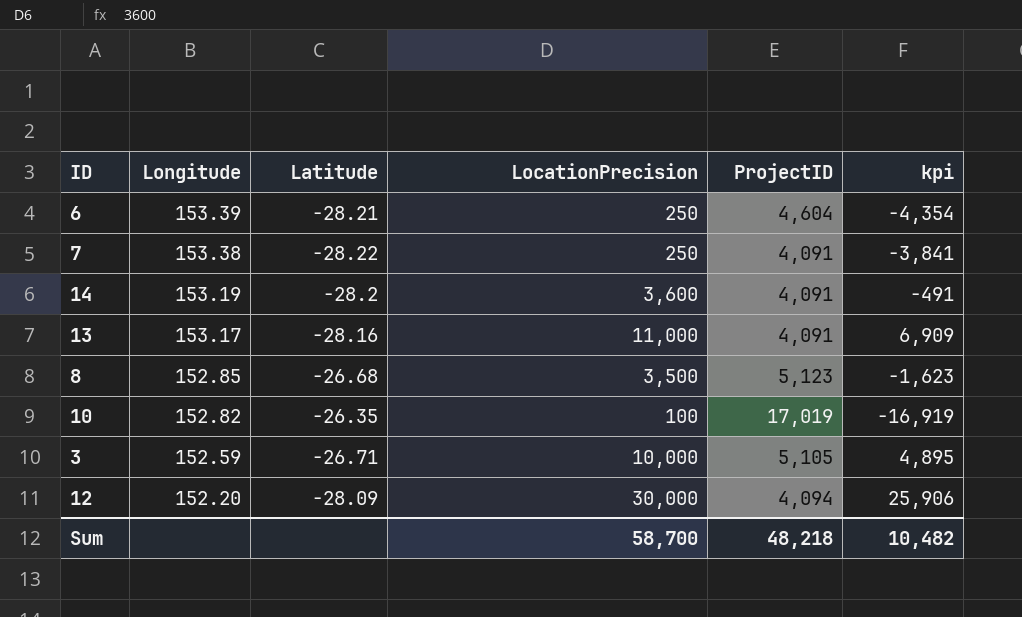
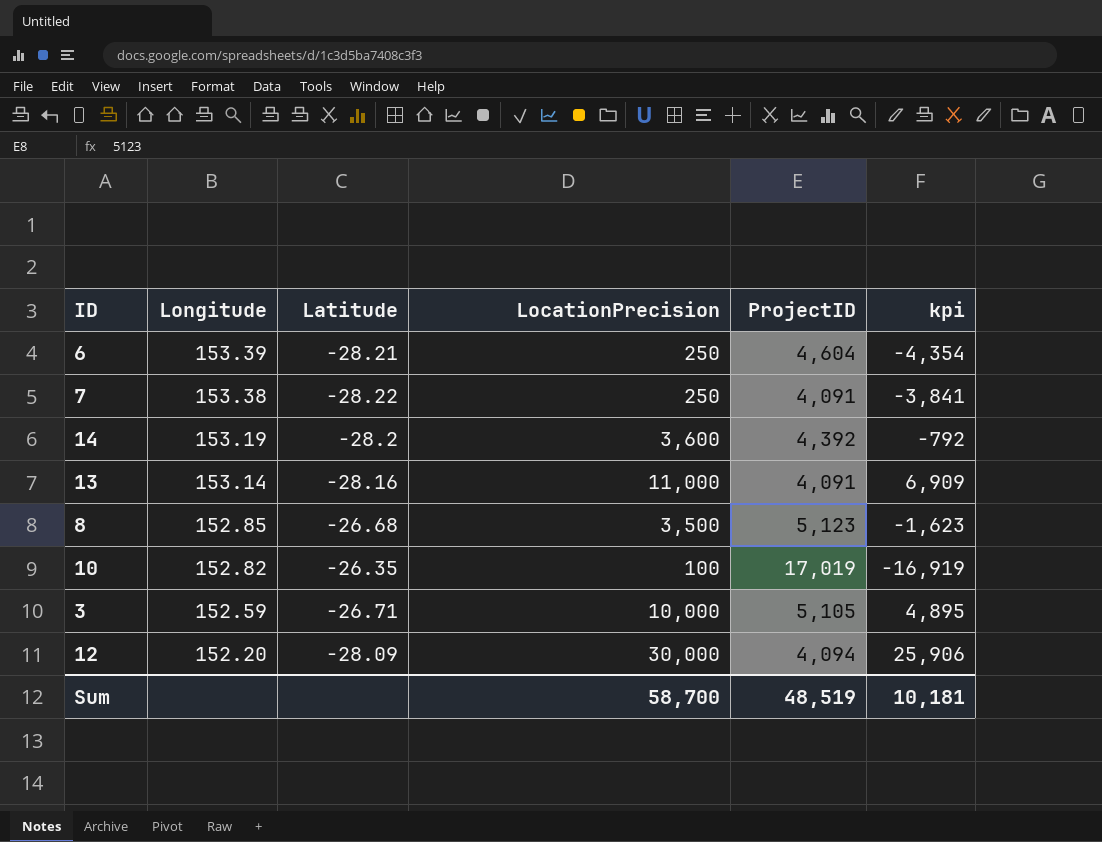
14 | ProjectID: 4,091 -> 4,392
14 | kpi: -491 -> -792
13 | Longitude: 153.17 -> 153.14
Sum | ProjectID: 48,218 -> 48,519
Sum | kpi: 10,482 -> 10,181

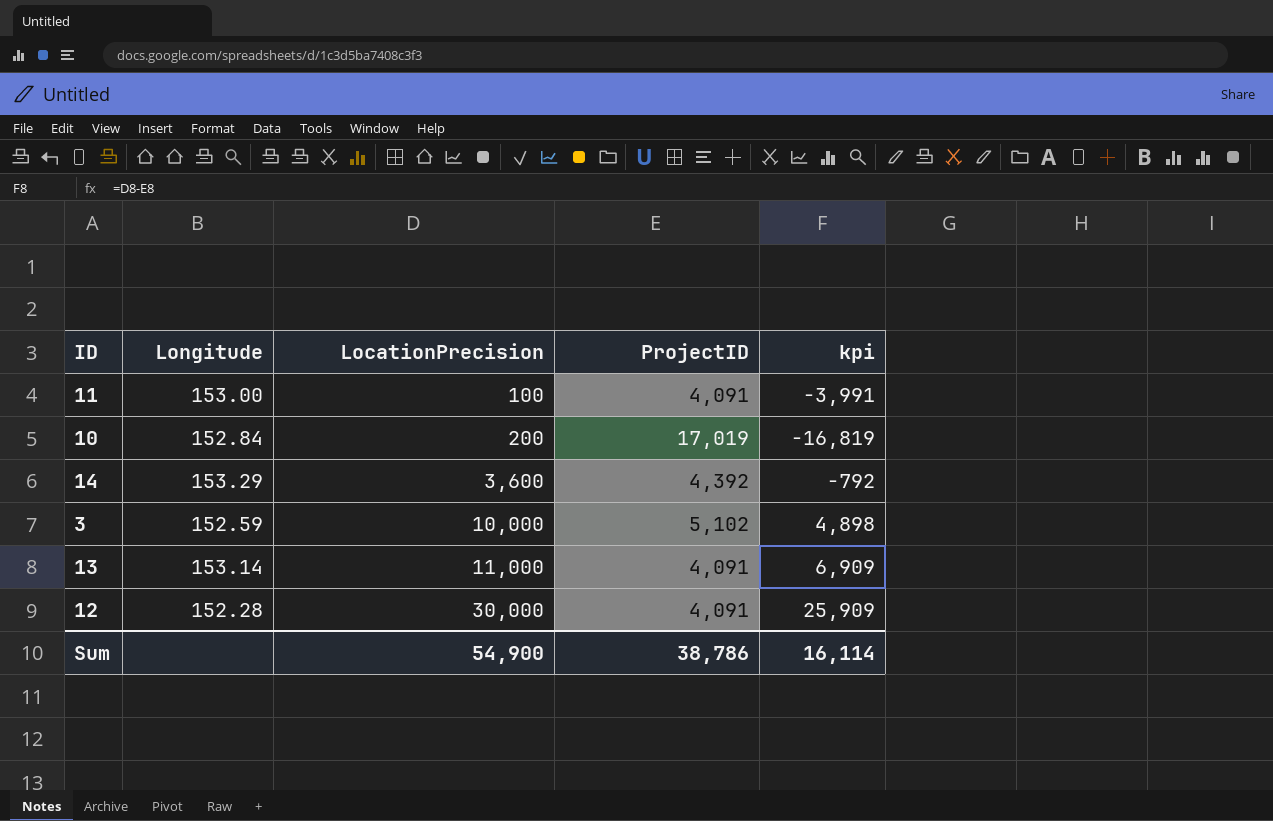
row order: Longitude descending -> LocationPrecision ascending
column Latitude | position: 3 -> none
row 6: 153.39 | -28.21 | 250 | 4,604 | -4,354 -> none
row 7: 153.38 | -28.22 | 250 | 4,091 | -3,841 -> none
row 8: 152.85 | -26.68 | 3,500 | 5,123 | -1,623 -> none
row 11: none -> 153.00 | 100 | 4,091 | -3,991
10 | Longitude: 152.82 -> 152.84
10 | LocationPrecision: 100 -> 200
10 | kpi: -16,919 -> -16,819
14 | Longitude: 153.19 -> 153.29
3 | ProjectID: 5,105 -> 5,102
3 | kpi: 4,895 -> 4,898
12 | Longitude: 152.20 -> 152.28
12 | ProjectID: 4,094 -> 4,091
12 | kpi: 25,906 -> 25,909
Sum | LocationPrecision: 58,700 -> 54,900
Sum | ProjectID: 48,519 -> 38,786
Sum | kpi: 10,181 -> 16,114

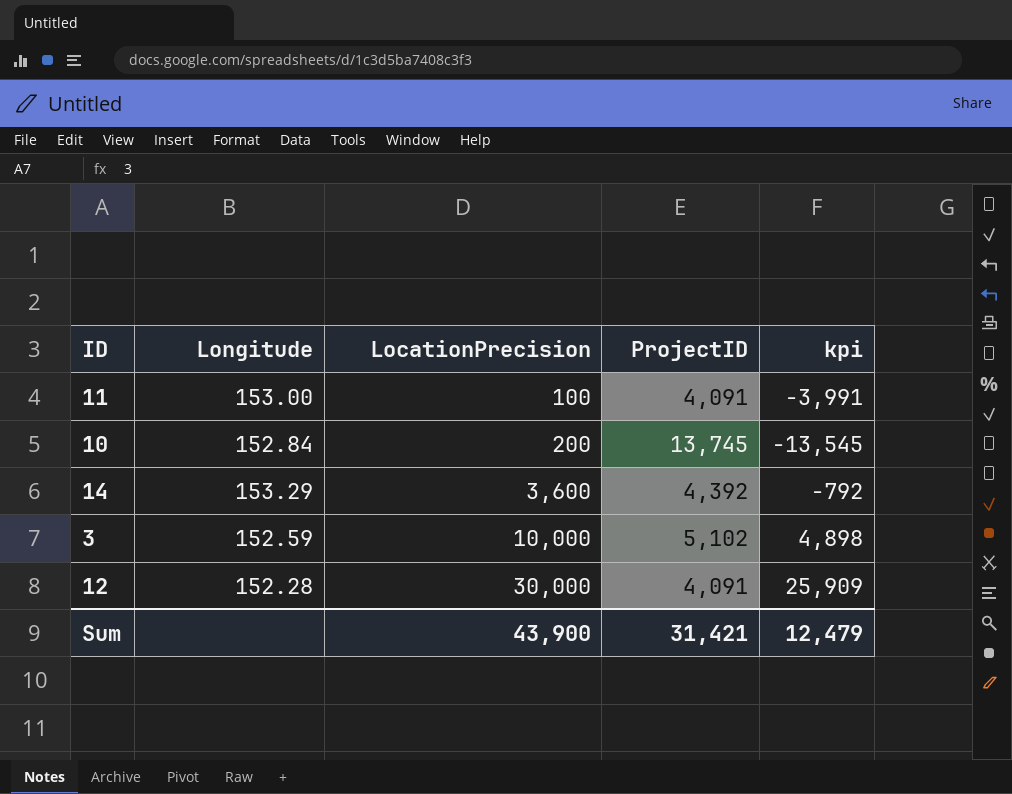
row 13: 153.14 | 11,000 | 4,091 | 6,909 -> none
10 | ProjectID: 17,019 -> 13,745
10 | kpi: -16,819 -> -13,545
Sum | LocationPrecision: 54,900 -> 43,900
Sum | ProjectID: 38,786 -> 31,421
Sum | kpi: 16,114 -> 12,479

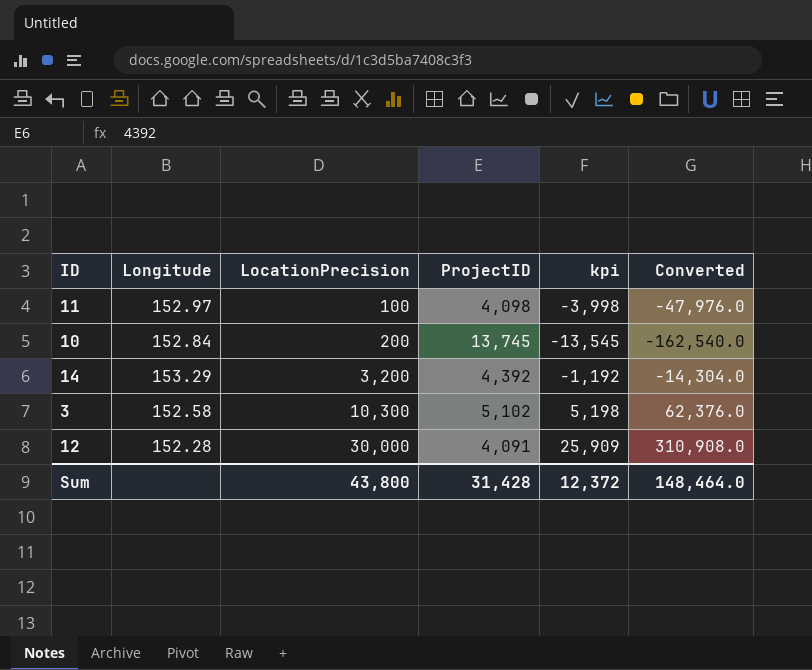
column Converted | formula: none -> [kpi] * 12
11 | Longitude: 153.00 -> 152.97
11 | ProjectID: 4,091 -> 4,098
11 | kpi: -3,991 -> -3,998
14 | LocationPrecision: 3,600 -> 3,200
14 | kpi: -792 -> -1,192
3 | Longitude: 152.59 -> 152.58
3 | LocationPrecision: 10,000 -> 10,300
3 | kpi: 4,898 -> 5,198
Sum | LocationPrecision: 43,900 -> 43,800
Sum | ProjectID: 31,421 -> 31,428
Sum | kpi: 12,479 -> 12,372

